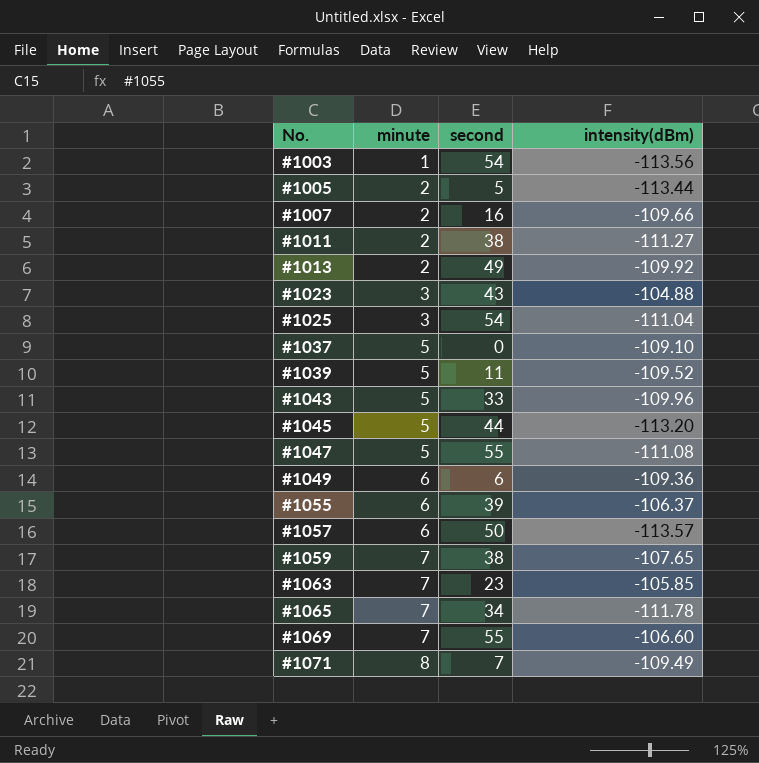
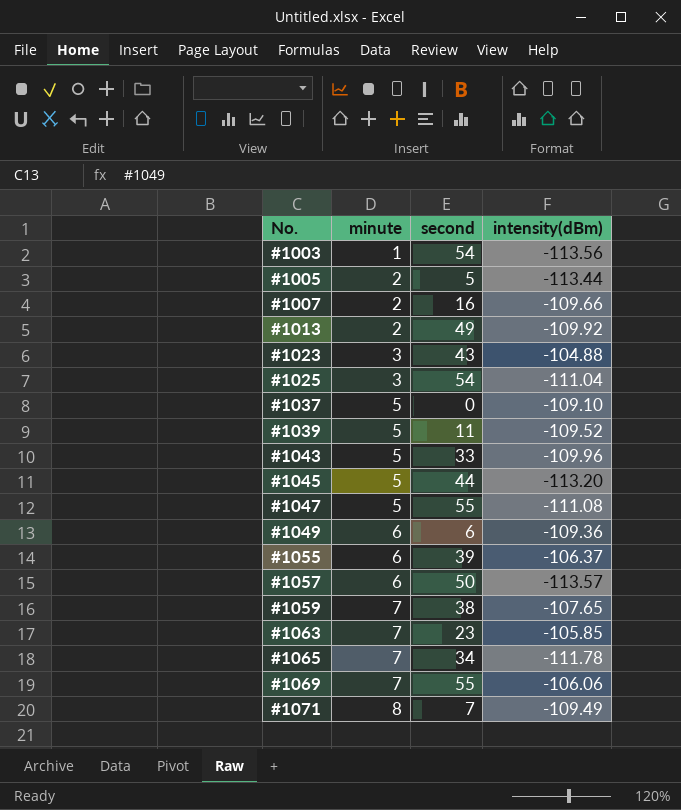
row #1011: 2 | 38 | -111.27 -> none
#1069 | intensity(dBm): -106.60 -> -106.06

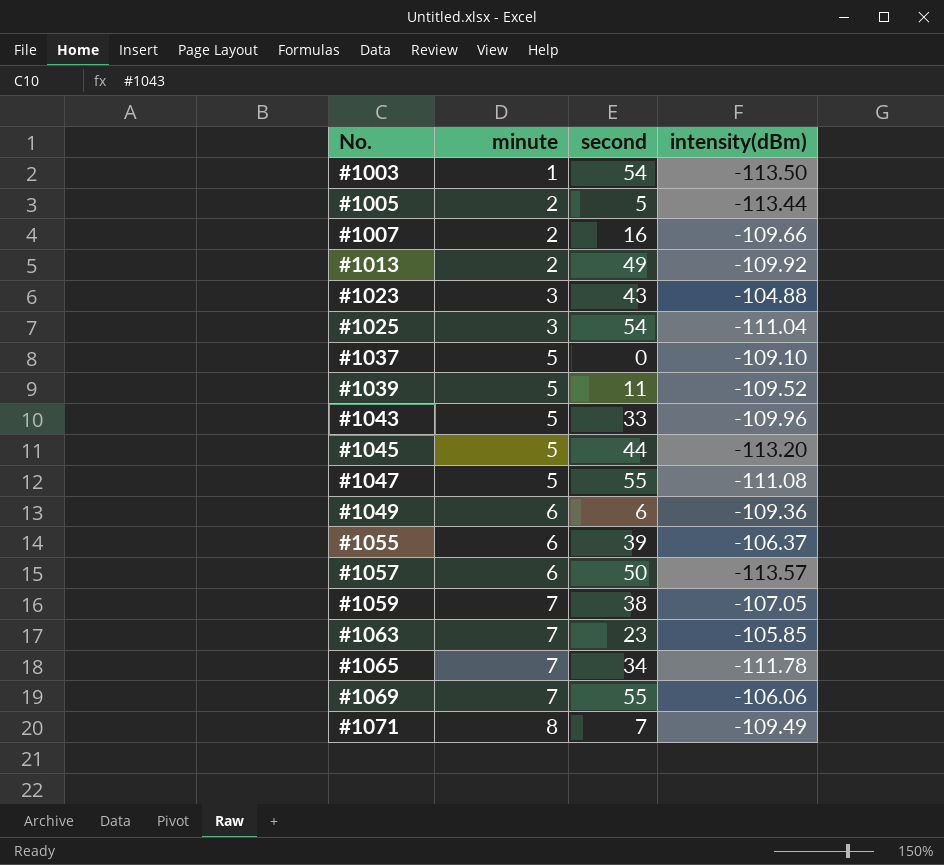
#1003 | intensity(dBm): -113.56 -> -113.50
#1059 | intensity(dBm): -107.65 -> -107.05

